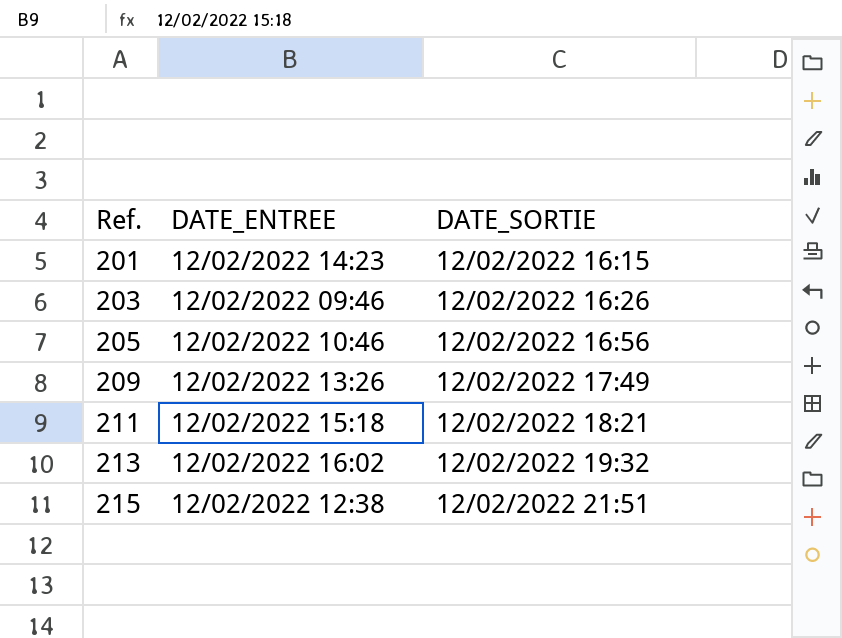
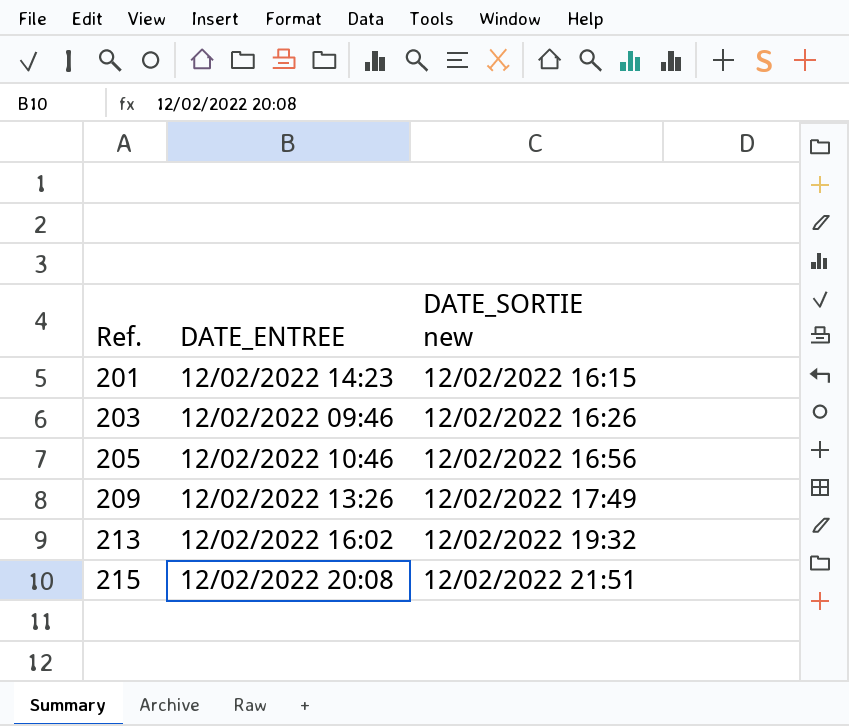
column name: DATE_SORTIE -> DATE_SORTIE new
row 211: 12/02/2022 15:18 | 12/02/2022 18:21 -> none
215 | DATE_ENTREE: 12/02/2022 12:38 -> 12/02/2022 20:08

